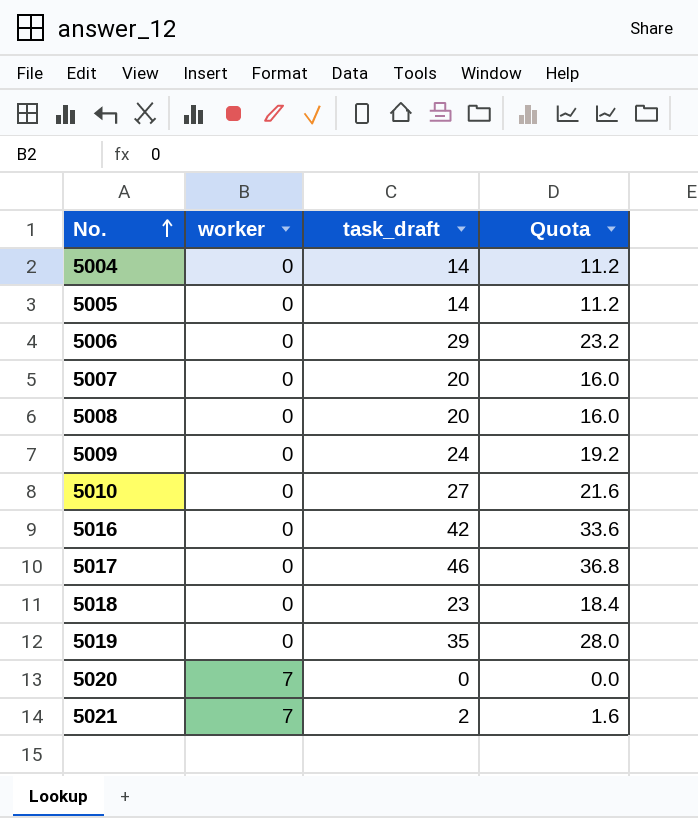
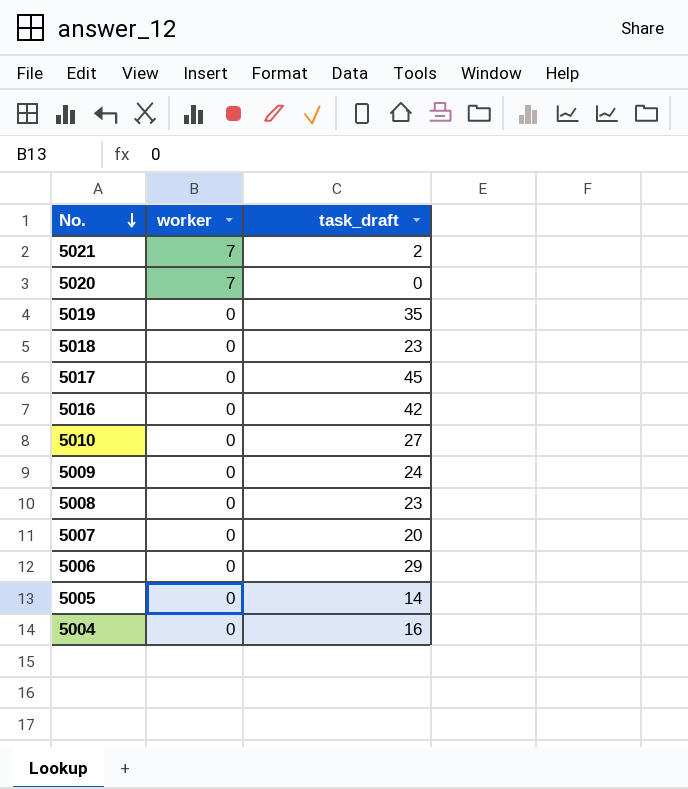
row order: No. ascending -> No. descending
column Quota | formula: [task_draft] * 0.8 -> none
5017 | task_draft: 46 -> 45
5008 | task_draft: 20 -> 23
5004 | task_draft: 14 -> 16

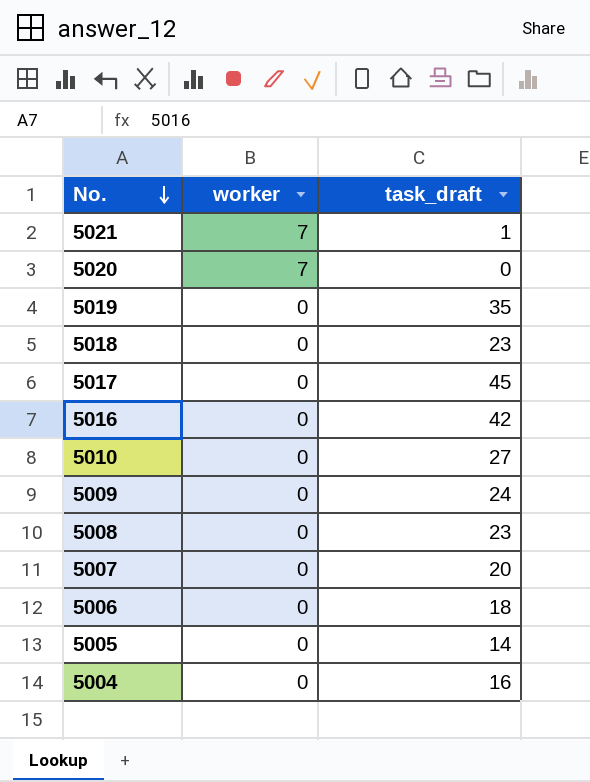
5021 | task_draft: 2 -> 1
5006 | task_draft: 29 -> 18

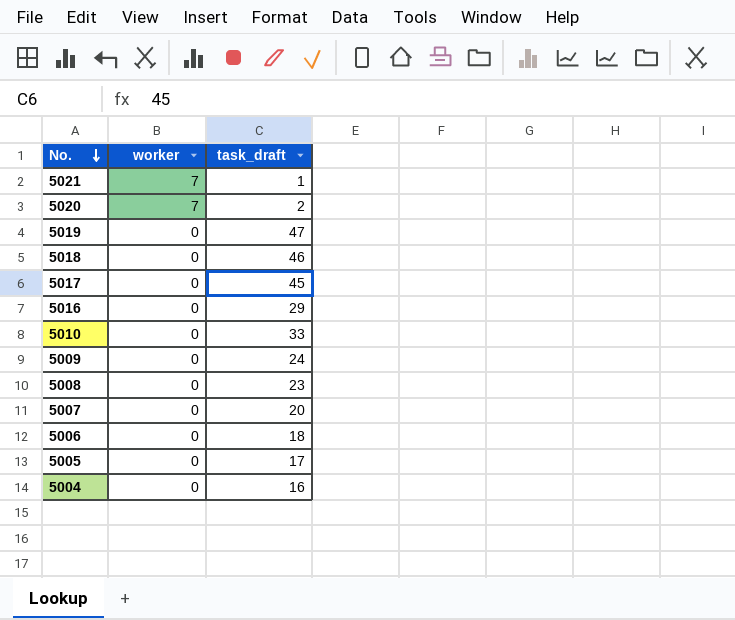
5020 | task_draft: 0 -> 2
5019 | task_draft: 35 -> 47
5018 | task_draft: 23 -> 46
5016 | task_draft: 42 -> 29
5010 | task_draft: 27 -> 33
5005 | task_draft: 14 -> 17

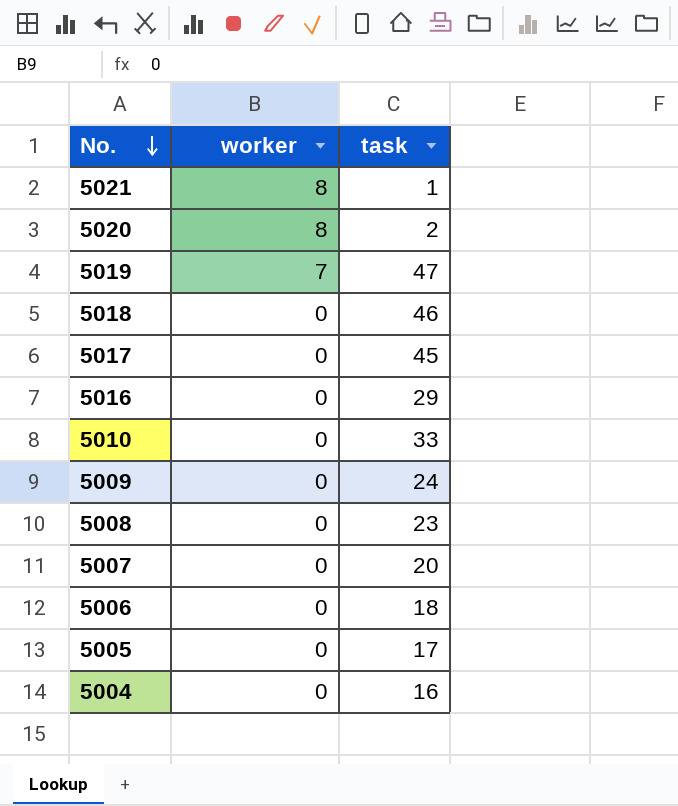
column name: task_draft -> task
5021 | worker: 7 -> 8
5020 | worker: 7 -> 8
5019 | worker: 0 -> 7

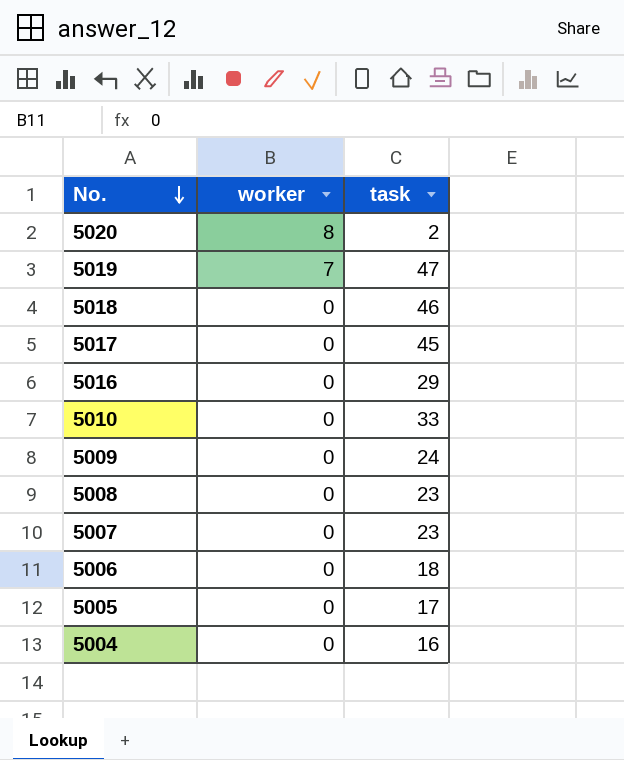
row 5021: 8 | 1 -> none
5007 | task: 20 -> 23

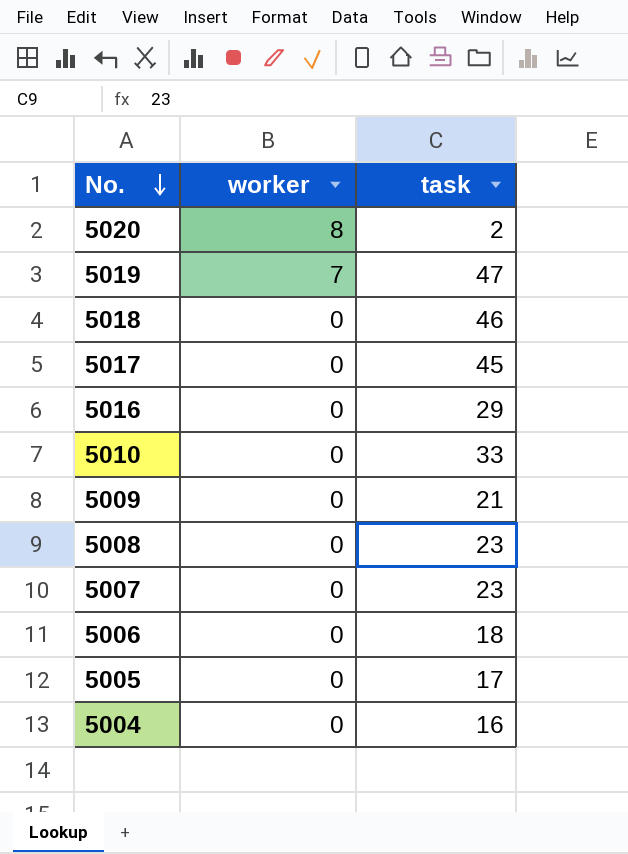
5009 | task: 24 -> 21

